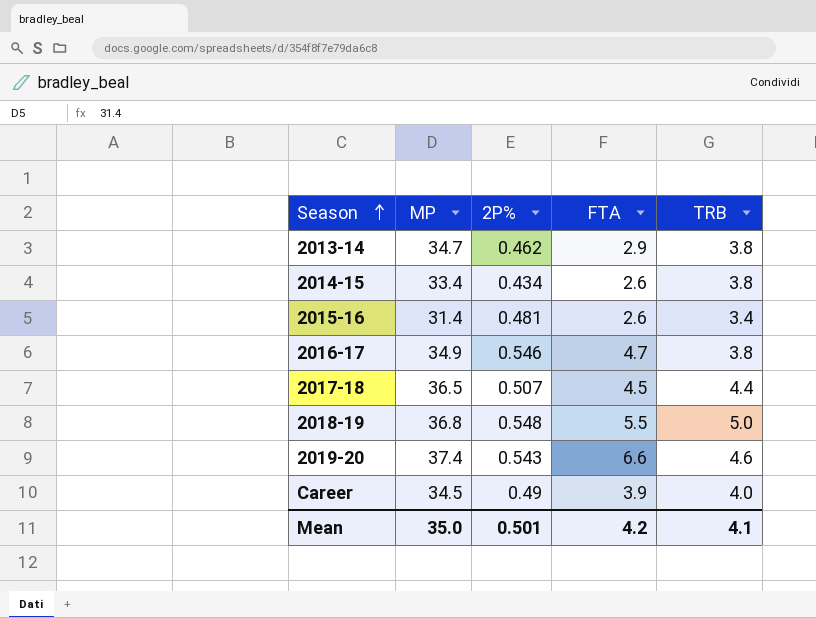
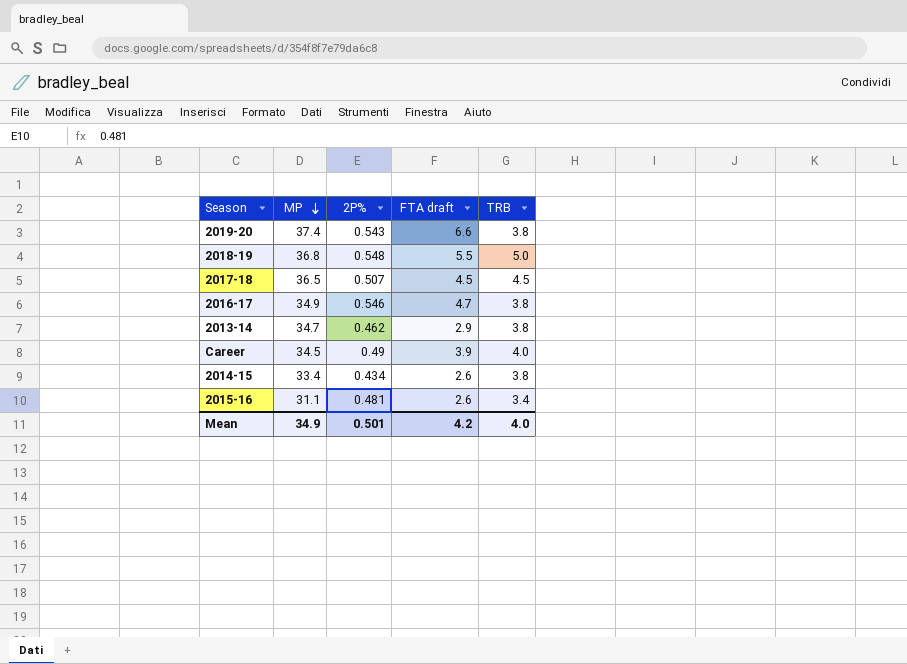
row order: Season ascending -> MP descending
column name: FTA -> FTA draft
2019-20 | TRB: 4.6 -> 3.8
2017-18 | TRB: 4.4 -> 4.5
2015-16 | MP: 31.4 -> 31.1
Mean | MP: 35.0 -> 34.9
Mean | TRB: 4.1 -> 4.0

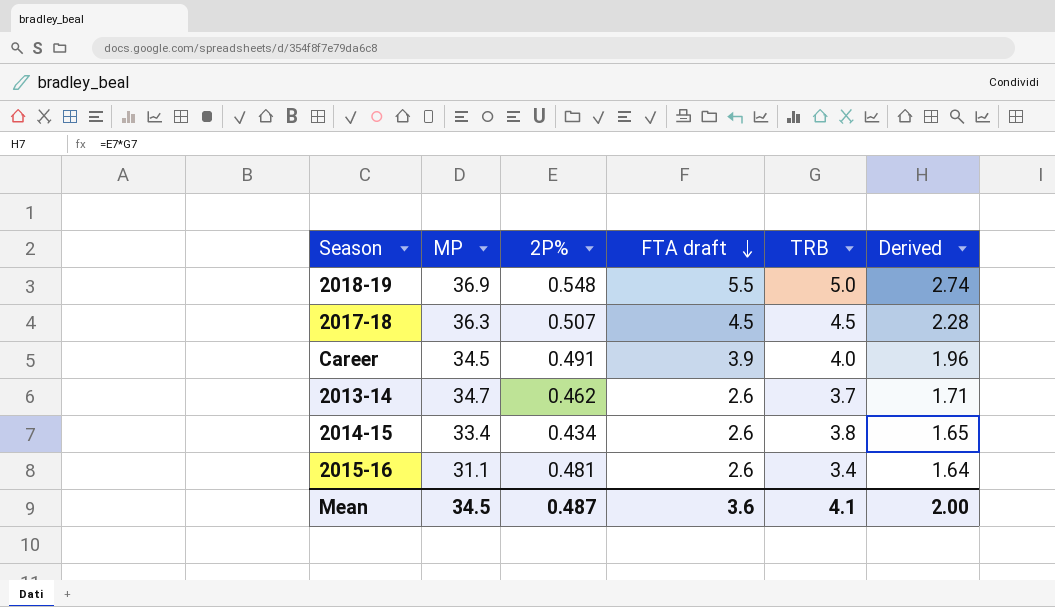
row order: MP descending -> FTA draft descending
column Derived | formula: none -> [2P%] * [TRB]
row 2019-20: 37.4 | 0.543 | 6.6 | 3.8 -> none
row 2016-17: 34.9 | 0.546 | 4.7 | 3.8 -> none
2018-19 | MP: 36.8 -> 36.9
2017-18 | MP: 36.5 -> 36.3
Career | 2P%: 0.49 -> 0.491
2013-14 | FTA draft: 2.9 -> 2.6
2013-14 | TRB: 3.8 -> 3.7
Mean | MP: 34.9 -> 34.5
Mean | 2P%: 0.501 -> 0.487
Mean | FTA draft: 4.2 -> 3.6
Mean | TRB: 4.0 -> 4.1

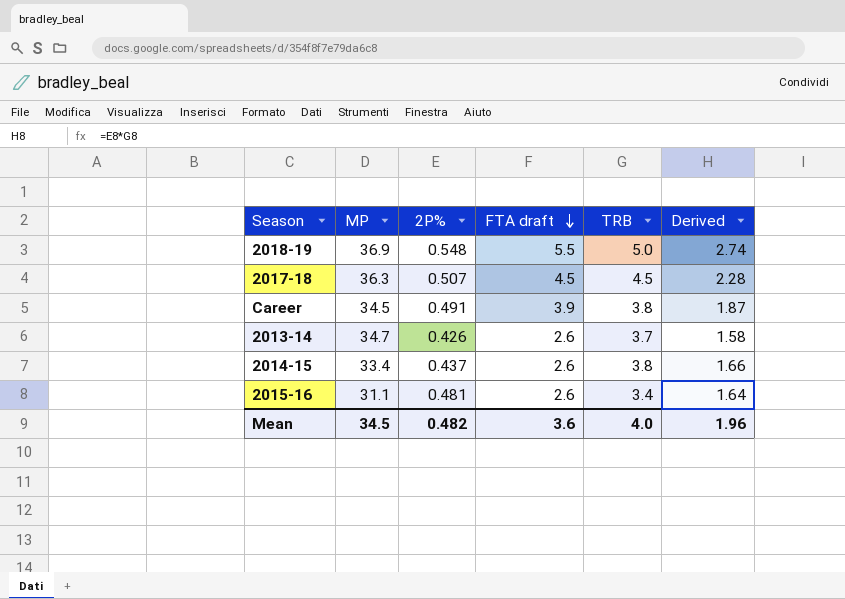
Career | TRB: 4.0 -> 3.8
Career | Derived: 1.96 -> 1.87
2013-14 | 2P%: 0.462 -> 0.426
2013-14 | Derived: 1.71 -> 1.58
2014-15 | 2P%: 0.434 -> 0.437
2014-15 | Derived: 1.65 -> 1.66
Mean | 2P%: 0.487 -> 0.482
Mean | TRB: 4.1 -> 4.0
Mean | Derived: 2.00 -> 1.96

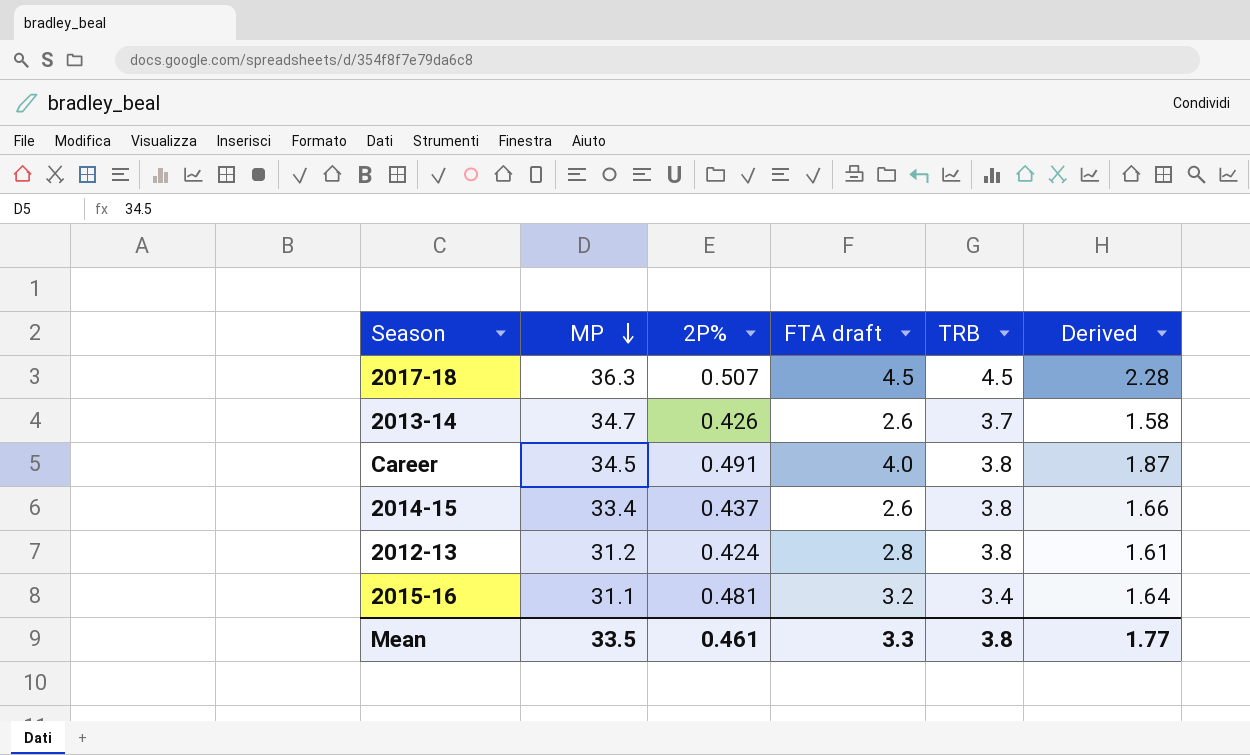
row order: FTA draft descending -> MP descending
row 2018-19: 36.9 | 0.548 | 5.5 | 5.0 | 2.74 -> none
Career | FTA draft: 3.9 -> 4.0
row 2012-13: none -> 31.2 | 0.424 | 2.8 | 3.8 | 1.61
2015-16 | FTA draft: 2.6 -> 3.2
Mean | MP: 34.5 -> 33.5
Mean | 2P%: 0.482 -> 0.461
Mean | FTA draft: 3.6 -> 3.3
Mean | TRB: 4.0 -> 3.8
Mean | Derived: 1.96 -> 1.77

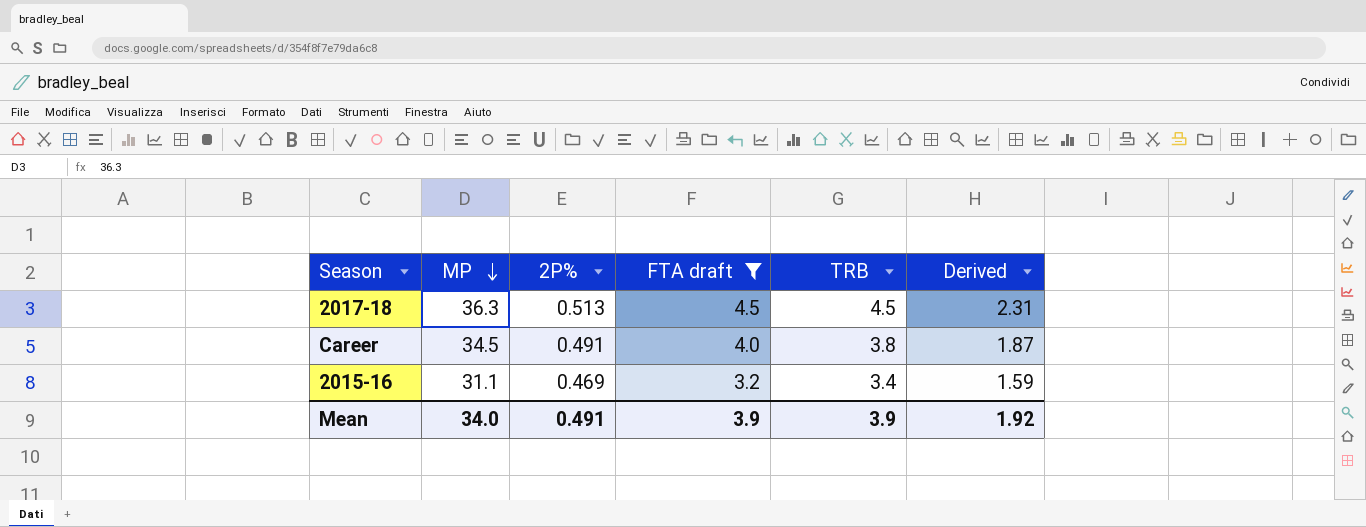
filter: none -> FTA draft >= 3.2
2017-18 | 2P%: 0.507 -> 0.513
2017-18 | Derived: 2.28 -> 2.31
2015-16 | 2P%: 0.481 -> 0.469
2015-16 | Derived: 1.64 -> 1.59
Mean | MP: 33.5 -> 34.0
Mean | 2P%: 0.461 -> 0.491
Mean | FTA draft: 3.3 -> 3.9
Mean | TRB: 3.8 -> 3.9
Mean | Derived: 1.77 -> 1.92

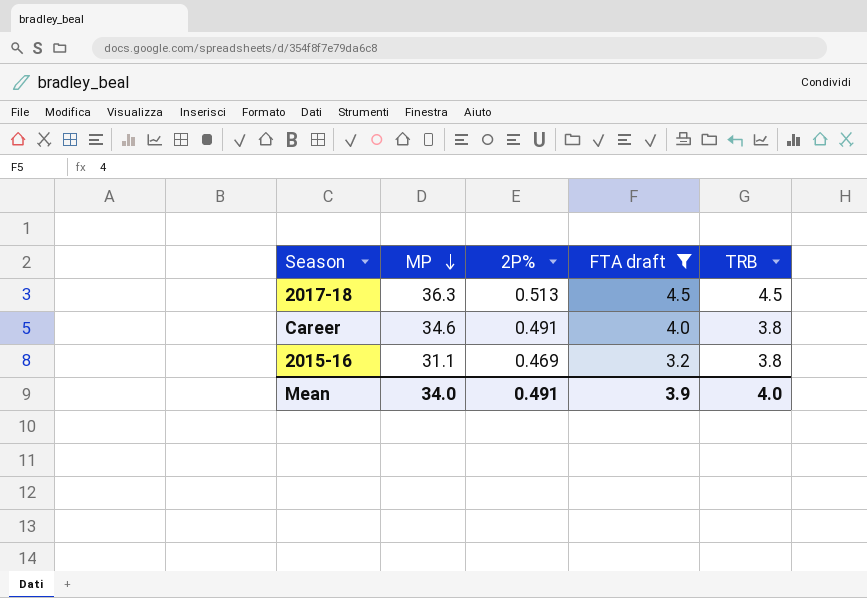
column Derived | formula: [2P%] * [TRB] -> none
Career | MP: 34.5 -> 34.6
2015-16 | TRB: 3.4 -> 3.8
Mean | TRB: 3.9 -> 4.0

